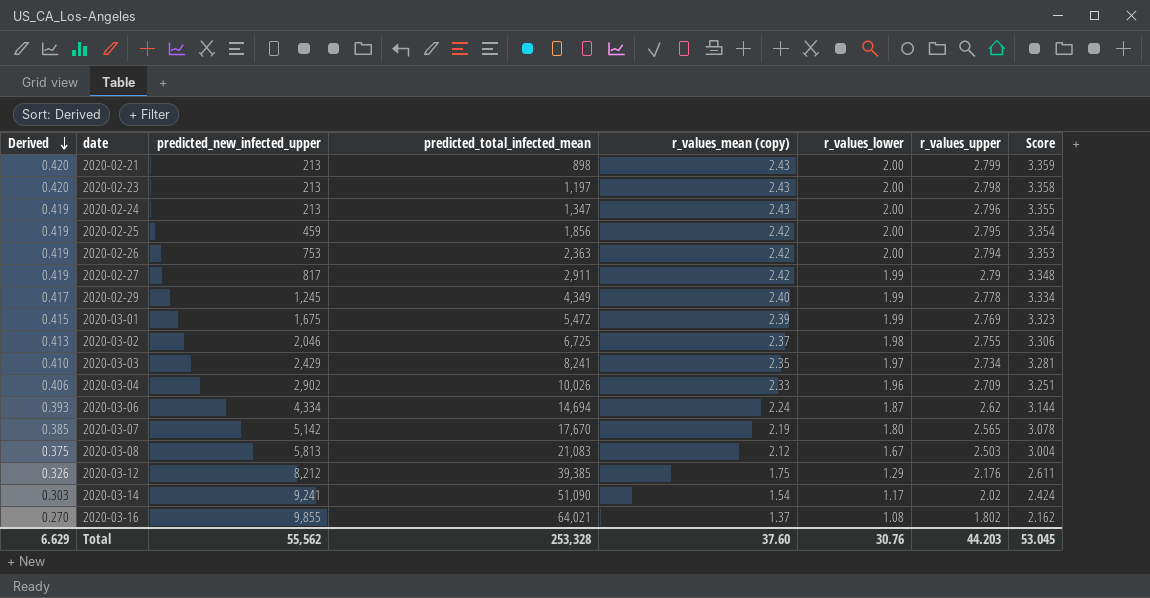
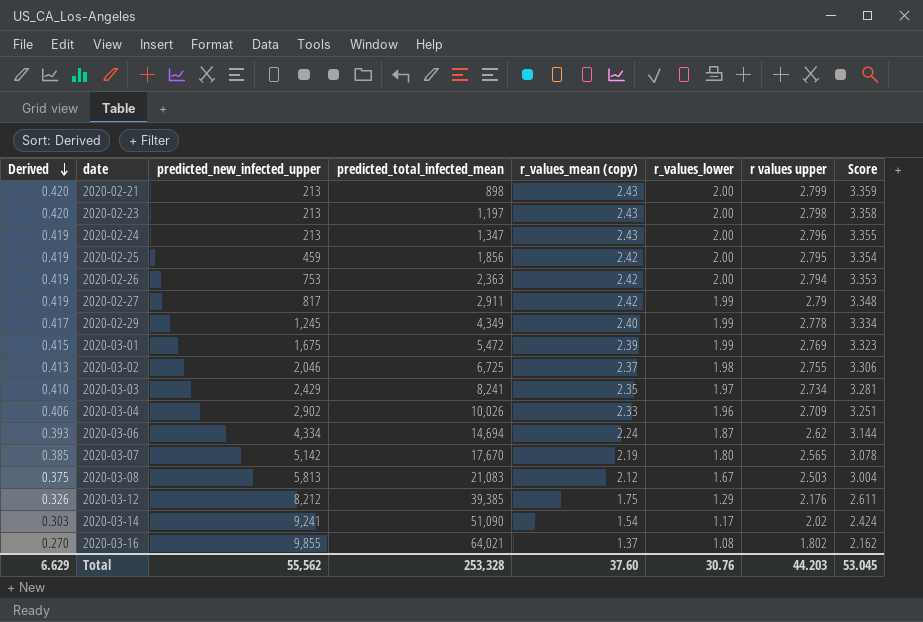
column name: r_values_upper -> r values upper

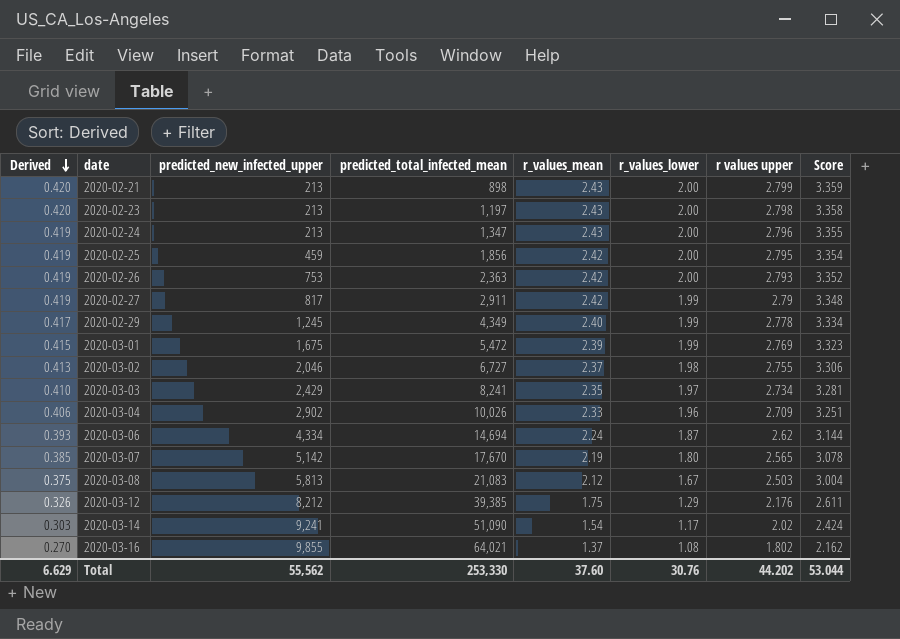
column name: r_values_mean (copy) -> r_values_mean
2020-02-26 | r values upper: 2.794 -> 2.793
2020-02-26 | Score: 3.353 -> 3.352
2020-03-02 | predicted_total_infected_mean: 6,725 -> 6,727
Total | predicted_total_infected_mean: 253,328 -> 253,330
Total | r values upper: 44.203 -> 44.202
Total | Score: 53.045 -> 53.044

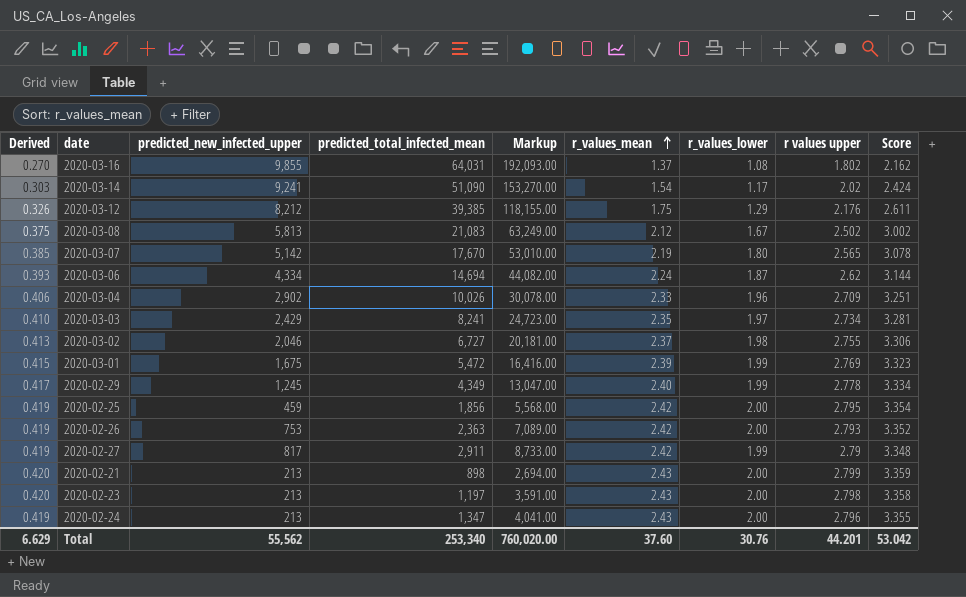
row order: Derived descending -> r_values_mean ascending
column Markup | formula: none -> [predicted_total_infected_mean] * 3
2020-03-16 | predicted_total_infected_mean: 64,021 -> 64,031
2020-03-08 | r values upper: 2.503 -> 2.502
2020-03-08 | Score: 3.004 -> 3.002
Total | predicted_total_infected_mean: 253,330 -> 253,340
Total | r values upper: 44.202 -> 44.201
Total | Score: 53.044 -> 53.042

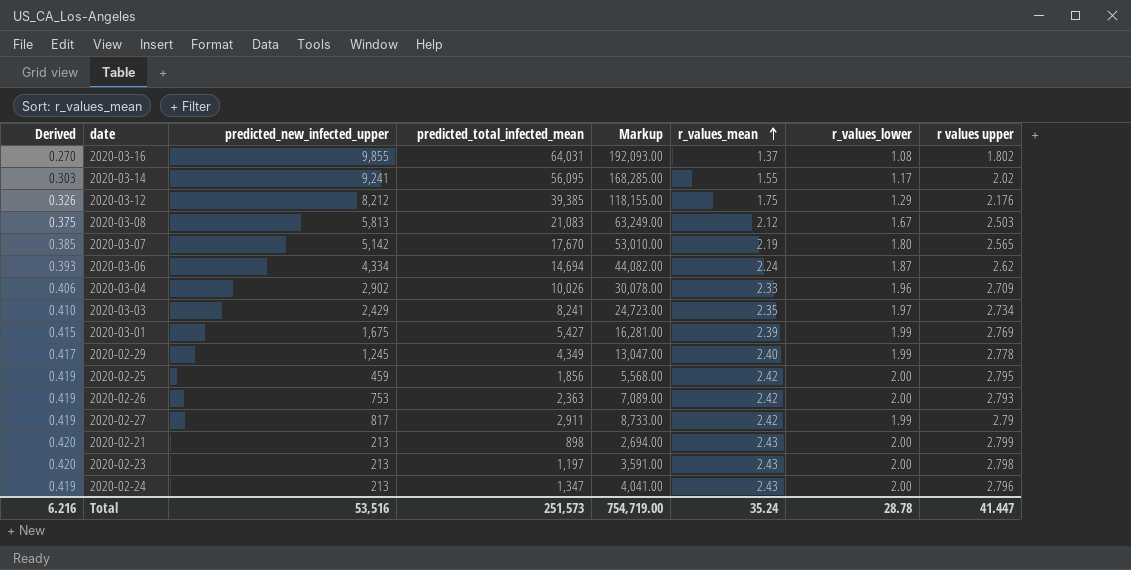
column Score | formula: [r values upper] * 1.2 -> none
row 2020-03-02: 0.413 | 2,046 | 6,727 | 20,181.00 | 2.37 | 1.98 | 2.755 | 3.306 -> none
2020-03-14 | predicted_total_infected_mean: 51,090 -> 56,095
2020-03-14 | Markup: 153,270.00 -> 168,285.00
2020-03-14 | r_values_mean: 1.54 -> 1.55
2020-03-08 | r values upper: 2.502 -> 2.503
2020-03-01 | predicted_total_infected_mean: 5,472 -> 5,427
2020-03-01 | Markup: 16,416.00 -> 16,281.00
Total | Derived: 6.629 -> 6.216
Total | predicted_new_infected_upper: 55,562 -> 53,516
Total | predicted_total_infected_mean: 253,340 -> 251,573
Total | Markup: 760,020.00 -> 754,719.00
Total | r_values_mean: 37.60 -> 35.24
Total | r_values_lower: 30.76 -> 28.78
Total | r values upper: 44.201 -> 41.447

